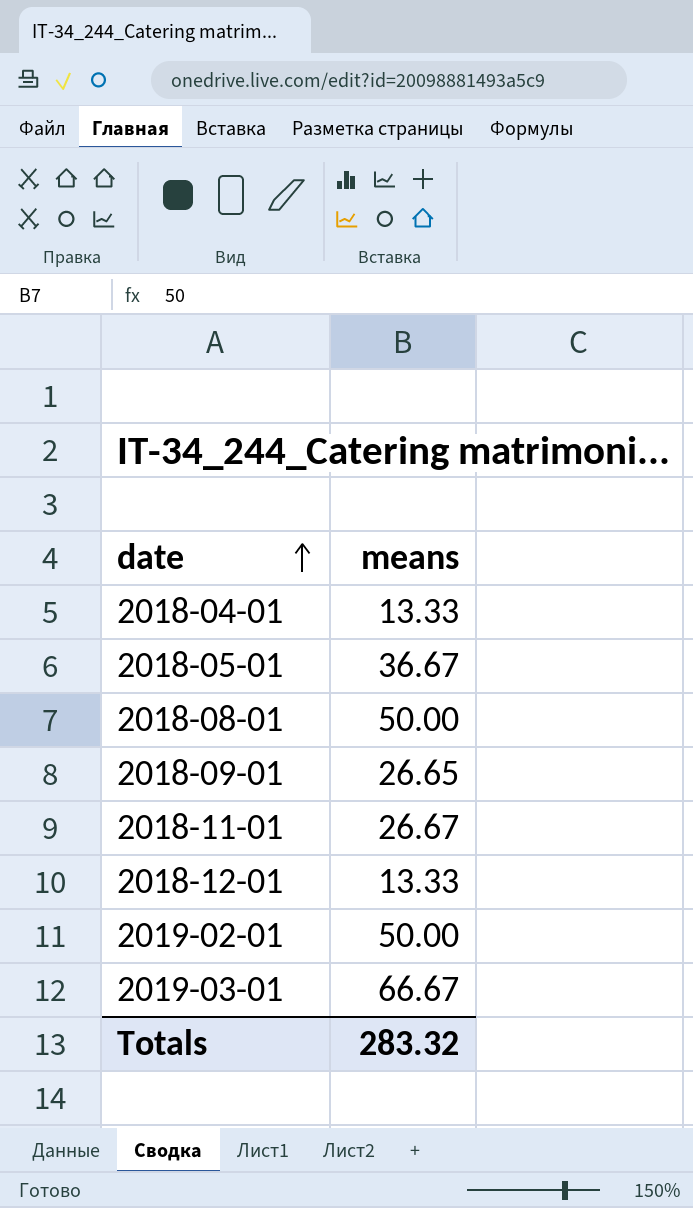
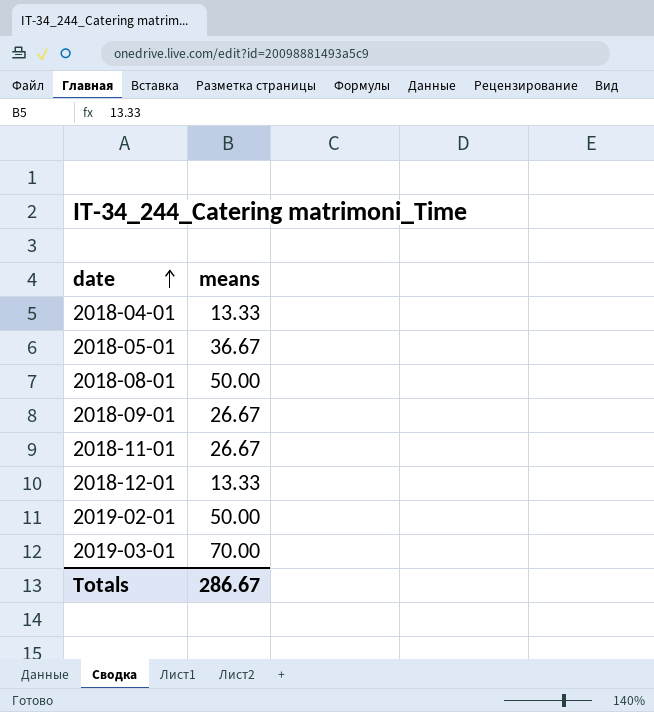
2018-09-01 | means: 26.65 -> 26.67
2019-03-01 | means: 66.67 -> 70.00
Totals | means: 283.32 -> 286.67

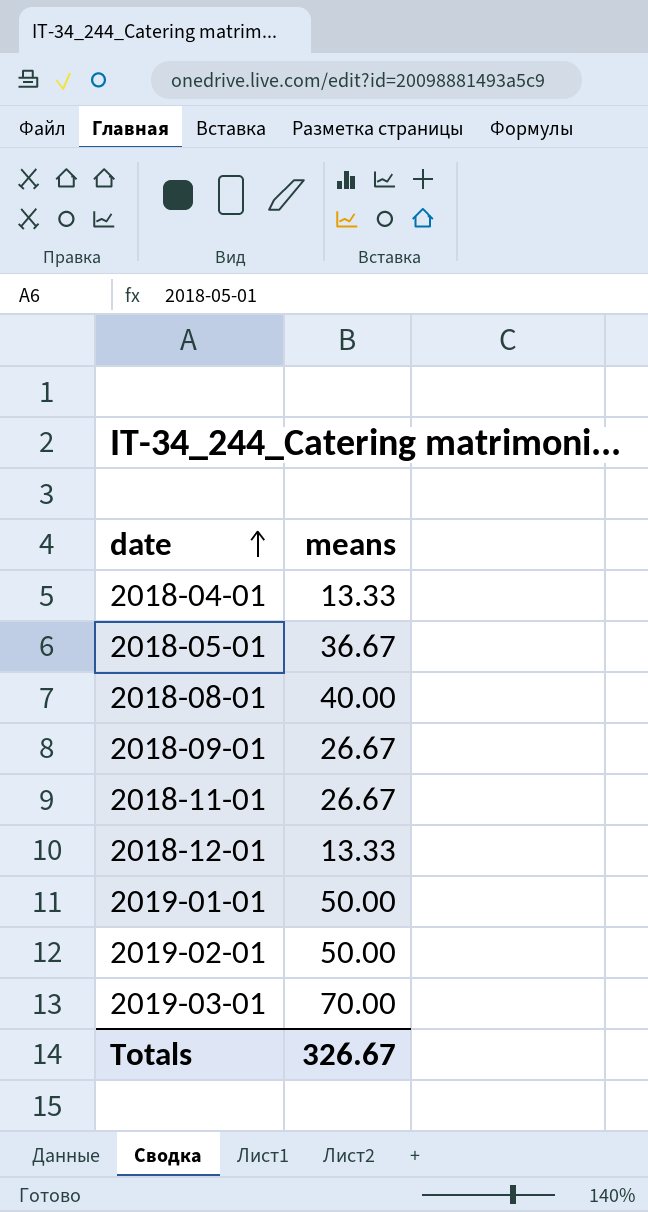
2018-08-01 | means: 50.00 -> 40.00
row 2019-01-01: none -> 50.00
Totals | means: 286.67 -> 326.67

